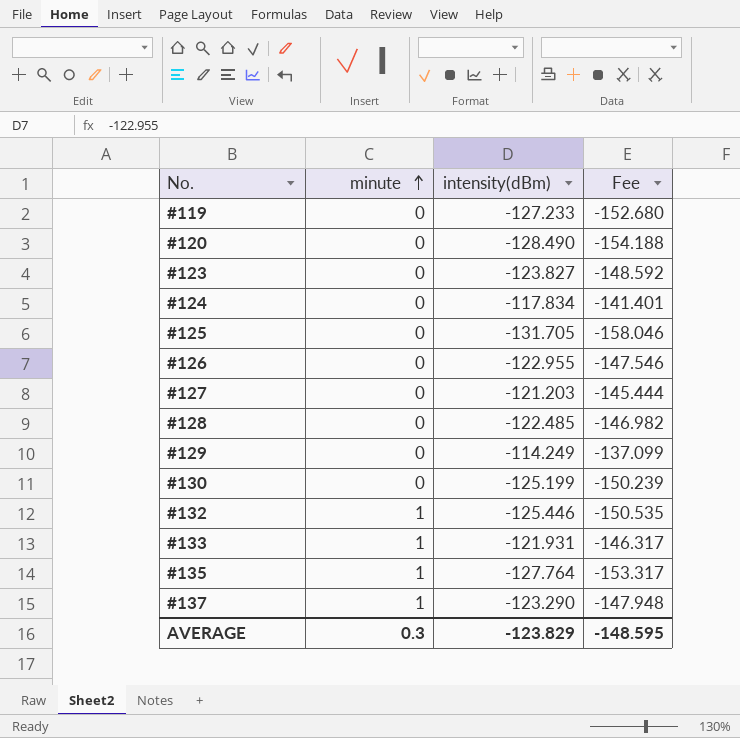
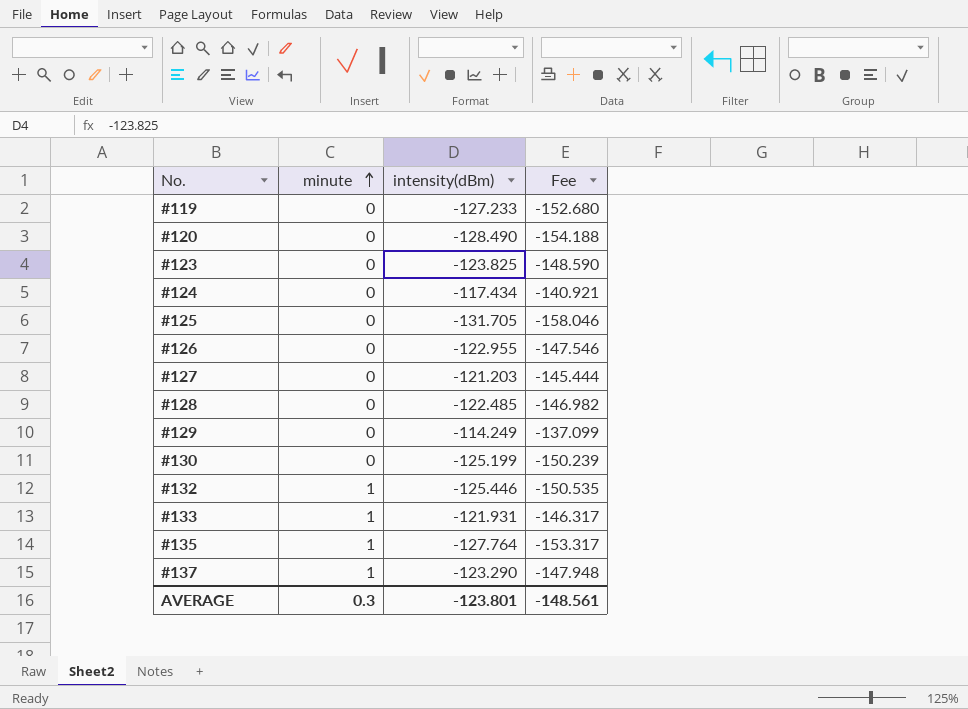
#123 | intensity(dBm): -123.827 -> -123.825
#123 | Fee: -148.592 -> -148.590
#124 | intensity(dBm): -117.834 -> -117.434
#124 | Fee: -141.401 -> -140.921
AVERAGE | intensity(dBm): -123.829 -> -123.801
AVERAGE | Fee: -148.595 -> -148.561

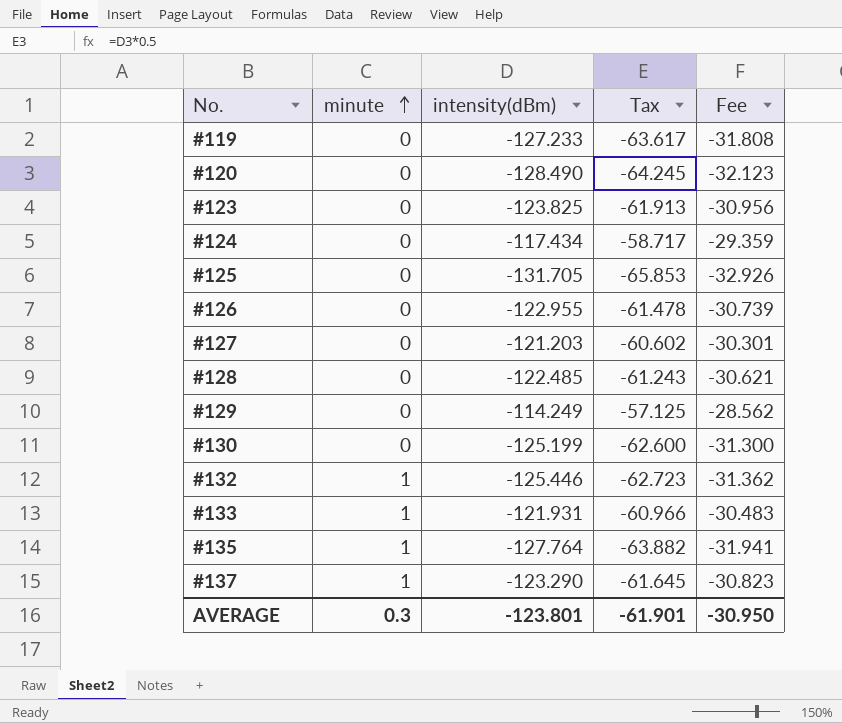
column Tax | formula: none -> [intensity(dBm)] * 0.5
column Fee | formula: [intensity(dBm)] * 1.2 -> [intensity(dBm)] * 0.25
AVERAGE | Fee: -148.561 -> -30.950

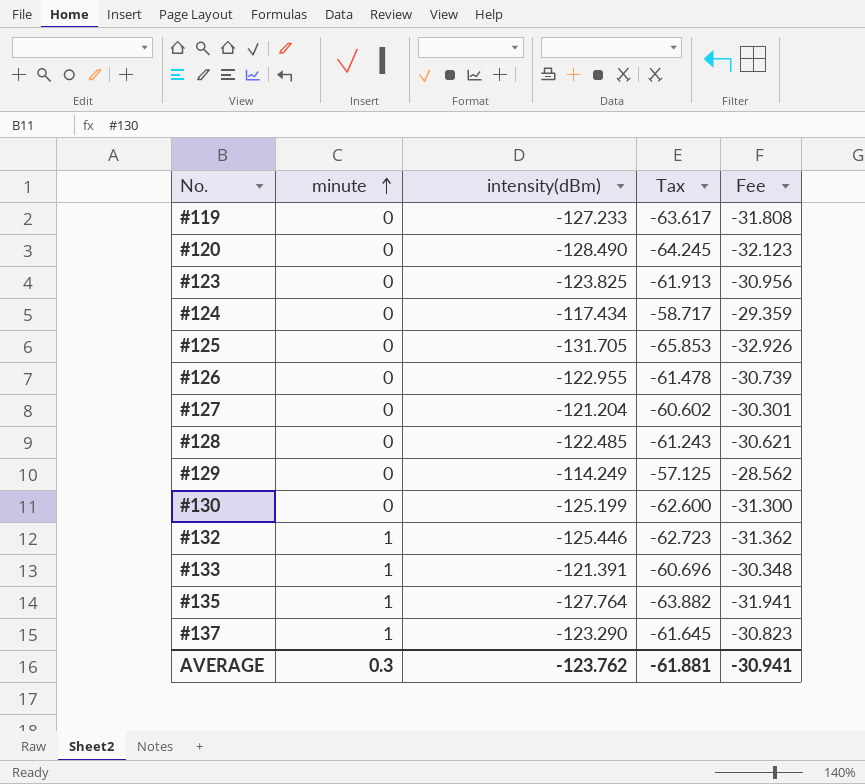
#127 | intensity(dBm): -121.203 -> -121.204
#133 | intensity(dBm): -121.931 -> -121.391
#133 | Tax: -60.966 -> -60.696
#133 | Fee: -30.483 -> -30.348
AVERAGE | intensity(dBm): -123.801 -> -123.762
AVERAGE | Tax: -61.901 -> -61.881
AVERAGE | Fee: -30.950 -> -30.941

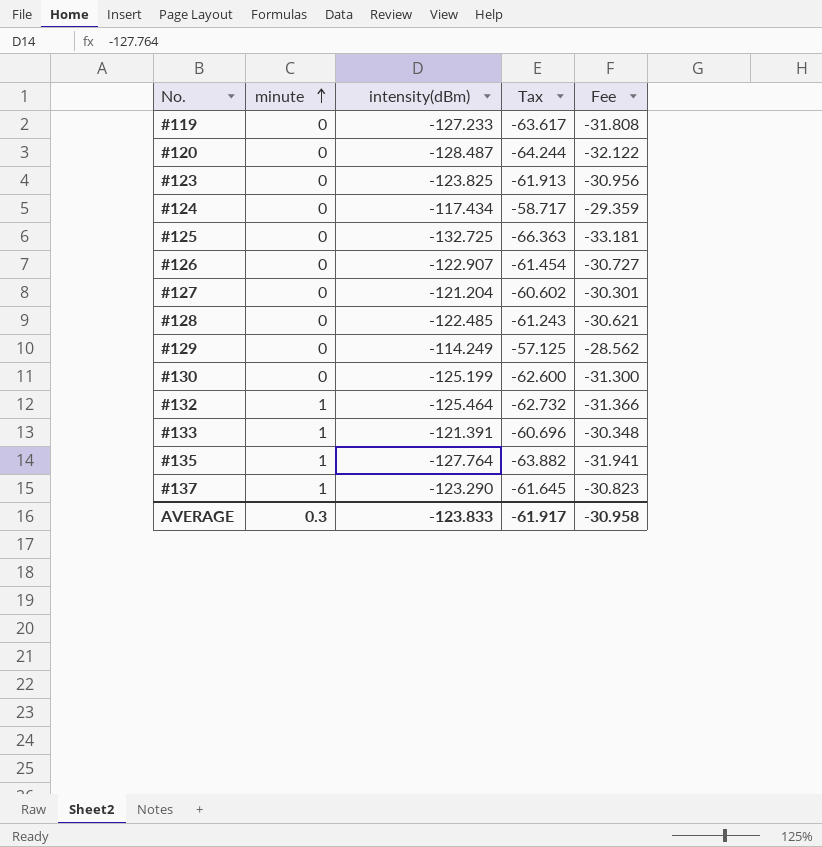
#120 | intensity(dBm): -128.490 -> -128.487
#120 | Tax: -64.245 -> -64.244
#120 | Fee: -32.123 -> -32.122
#125 | intensity(dBm): -131.705 -> -132.725
#125 | Tax: -65.853 -> -66.363
#125 | Fee: -32.926 -> -33.181
#126 | intensity(dBm): -122.955 -> -122.907
#126 | Tax: -61.478 -> -61.454
#126 | Fee: -30.739 -> -30.727
#132 | intensity(dBm): -125.446 -> -125.464
#132 | Tax: -62.723 -> -62.732
#132 | Fee: -31.362 -> -31.366
AVERAGE | intensity(dBm): -123.762 -> -123.833
AVERAGE | Tax: -61.881 -> -61.917
AVERAGE | Fee: -30.941 -> -30.958

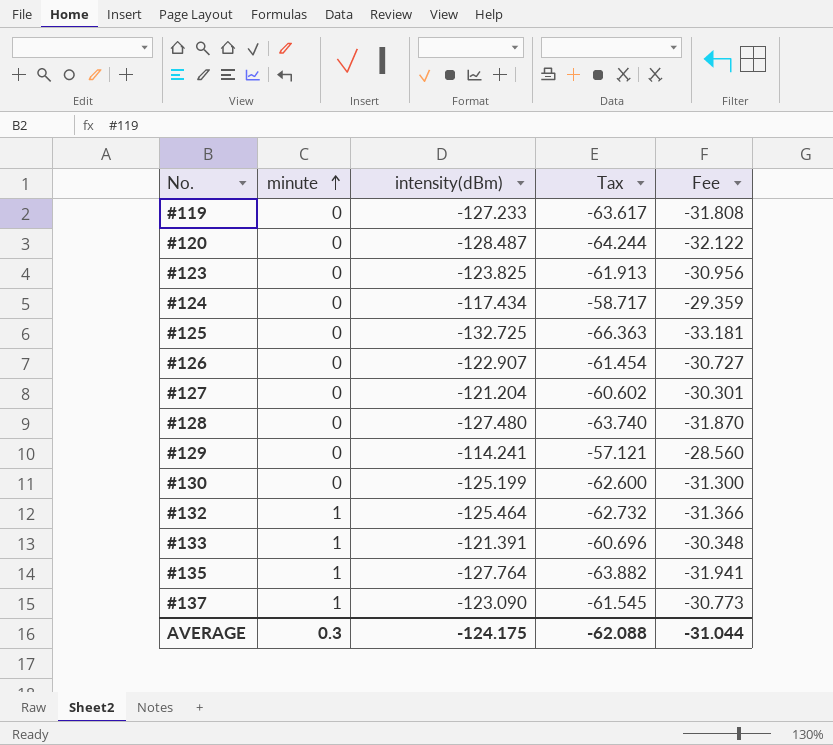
#128 | intensity(dBm): -122.485 -> -127.480
#128 | Tax: -61.243 -> -63.740
#128 | Fee: -30.621 -> -31.870
#129 | intensity(dBm): -114.249 -> -114.241
#129 | Tax: -57.125 -> -57.121
#129 | Fee: -28.562 -> -28.560
#137 | intensity(dBm): -123.290 -> -123.090
#137 | Tax: -61.645 -> -61.545
#137 | Fee: -30.823 -> -30.773
AVERAGE | intensity(dBm): -123.833 -> -124.175
AVERAGE | Tax: -61.917 -> -62.088
AVERAGE | Fee: -30.958 -> -31.044

